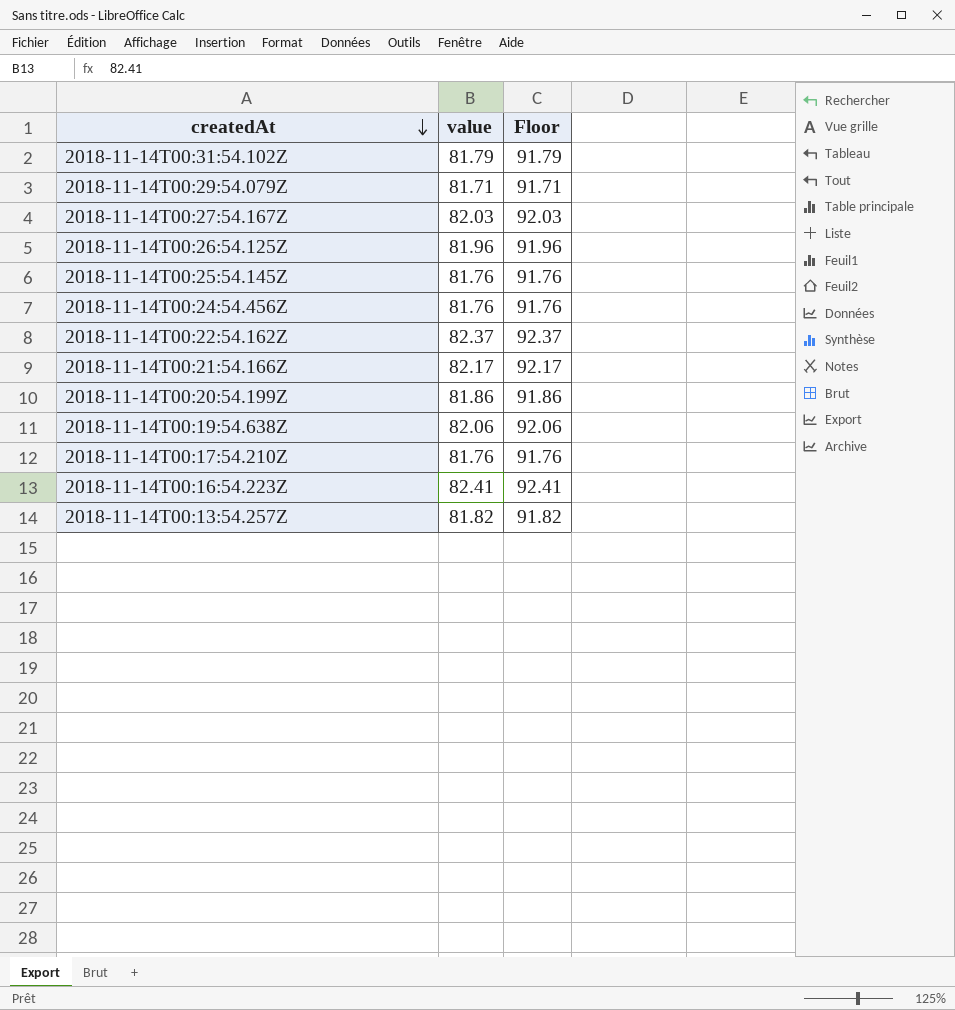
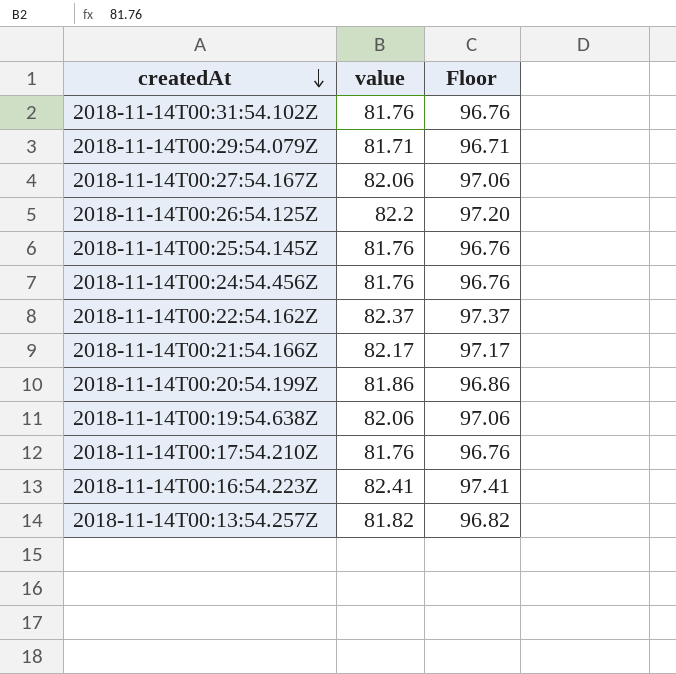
column Floor | formula: [value] + 10 -> [value] + 15
2018-11-14T00:31:54.102Z | value: 81.79 -> 81.76
2018-11-14T00:27:54.167Z | value: 82.03 -> 82.06
2018-11-14T00:26:54.125Z | value: 81.96 -> 82.2

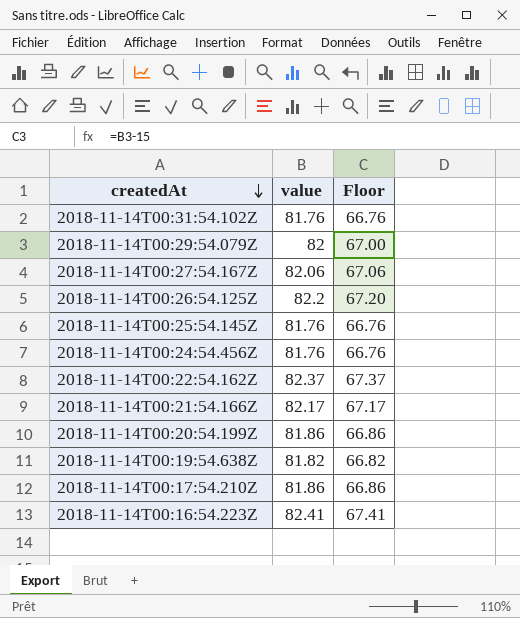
column Floor | formula: [value] + 15 -> [value] - 15
row 2018-11-14T00:13:54.257Z: 81.82 | 96.82 -> none
2018-11-14T00:29:54.079Z | value: 81.71 -> 82
2018-11-14T00:19:54.638Z | value: 82.06 -> 81.82
2018-11-14T00:17:54.210Z | value: 81.76 -> 81.86

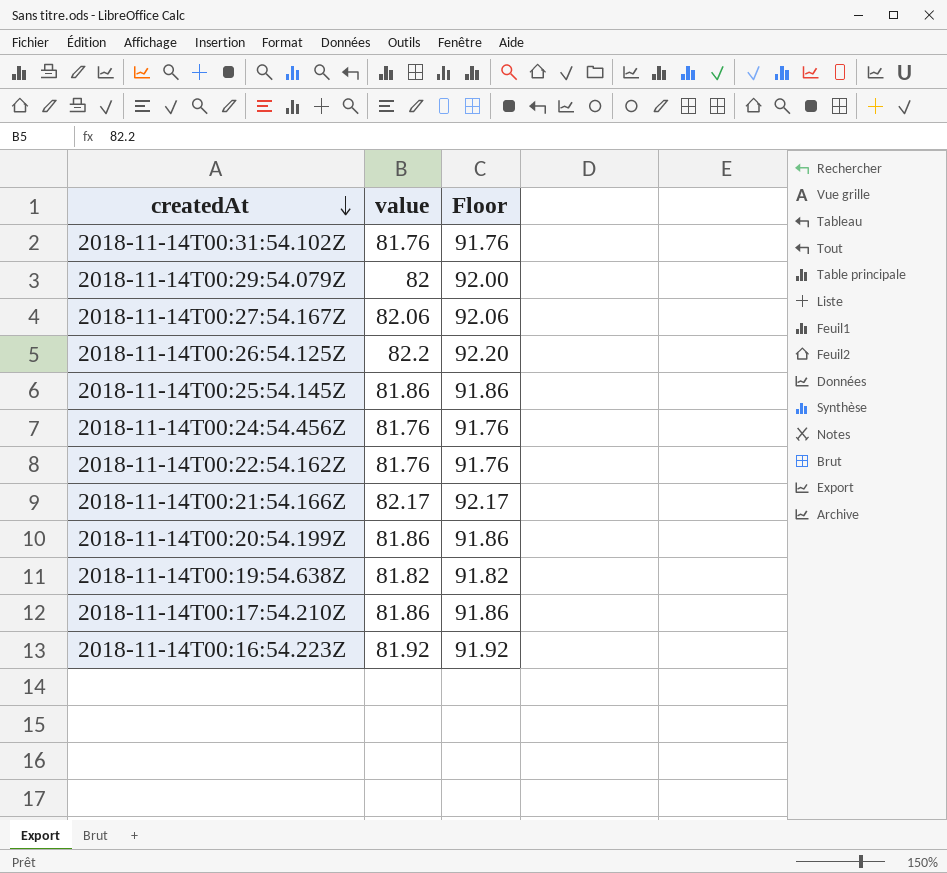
column Floor | formula: [value] - 15 -> [value] + 10
2018-11-14T00:25:54.145Z | value: 81.76 -> 81.86
2018-11-14T00:22:54.162Z | value: 82.37 -> 81.76
2018-11-14T00:16:54.223Z | value: 82.41 -> 81.92

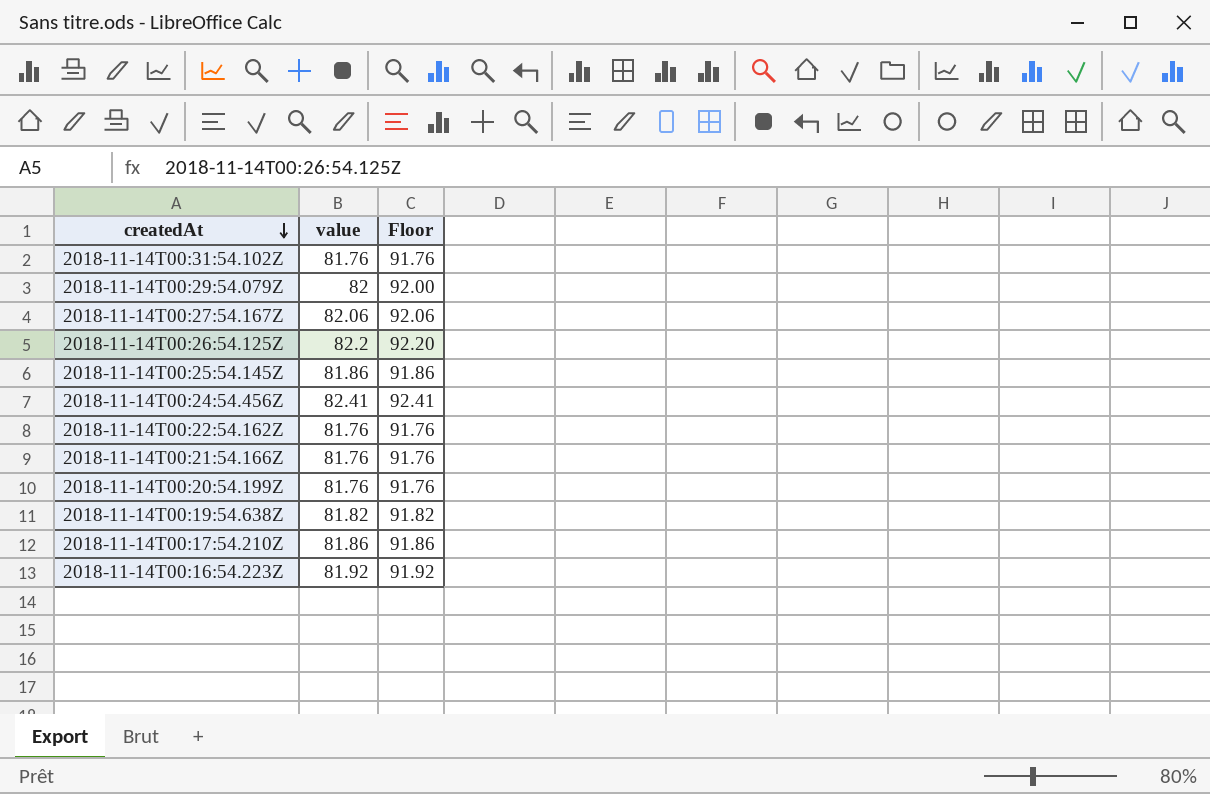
2018-11-14T00:24:54.456Z | value: 81.76 -> 82.41
2018-11-14T00:24:54.456Z | Floor: 91.76 -> 92.41
2018-11-14T00:21:54.166Z | value: 82.17 -> 81.76
2018-11-14T00:21:54.166Z | Floor: 92.17 -> 91.76
2018-11-14T00:20:54.199Z | value: 81.86 -> 81.76
2018-11-14T00:20:54.199Z | Floor: 91.86 -> 91.76

